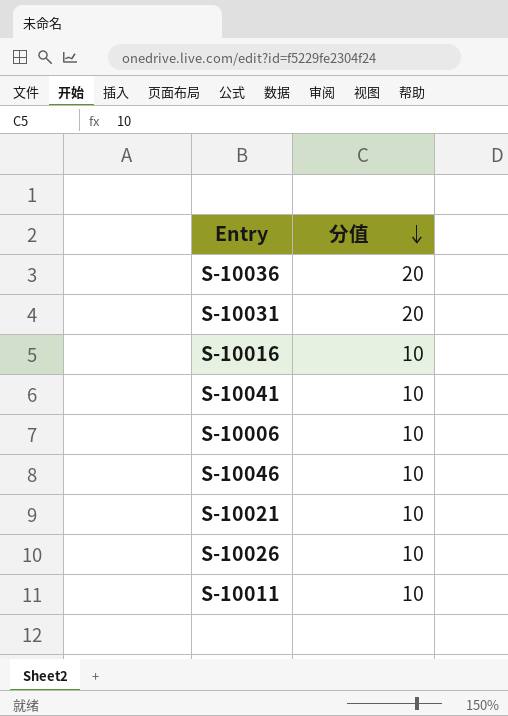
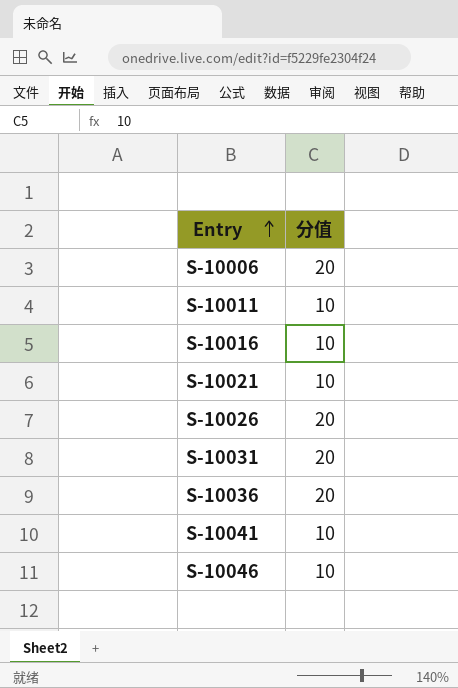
row order: 分值 descending -> Entry ascending
S-10006 | 分值: 10 -> 20
S-10026 | 分值: 10 -> 20

